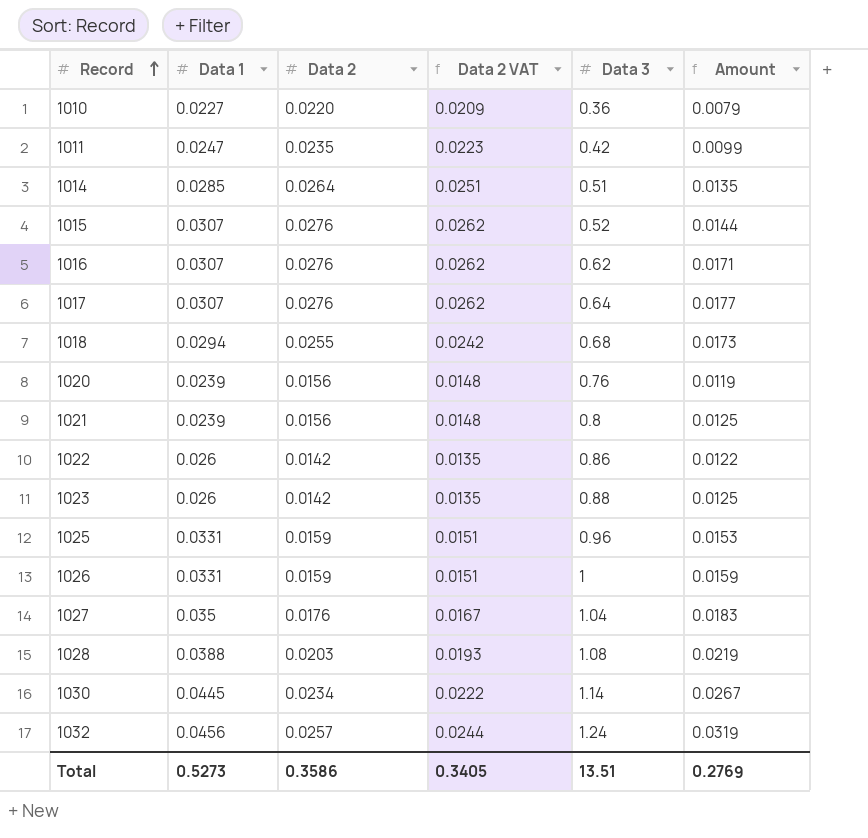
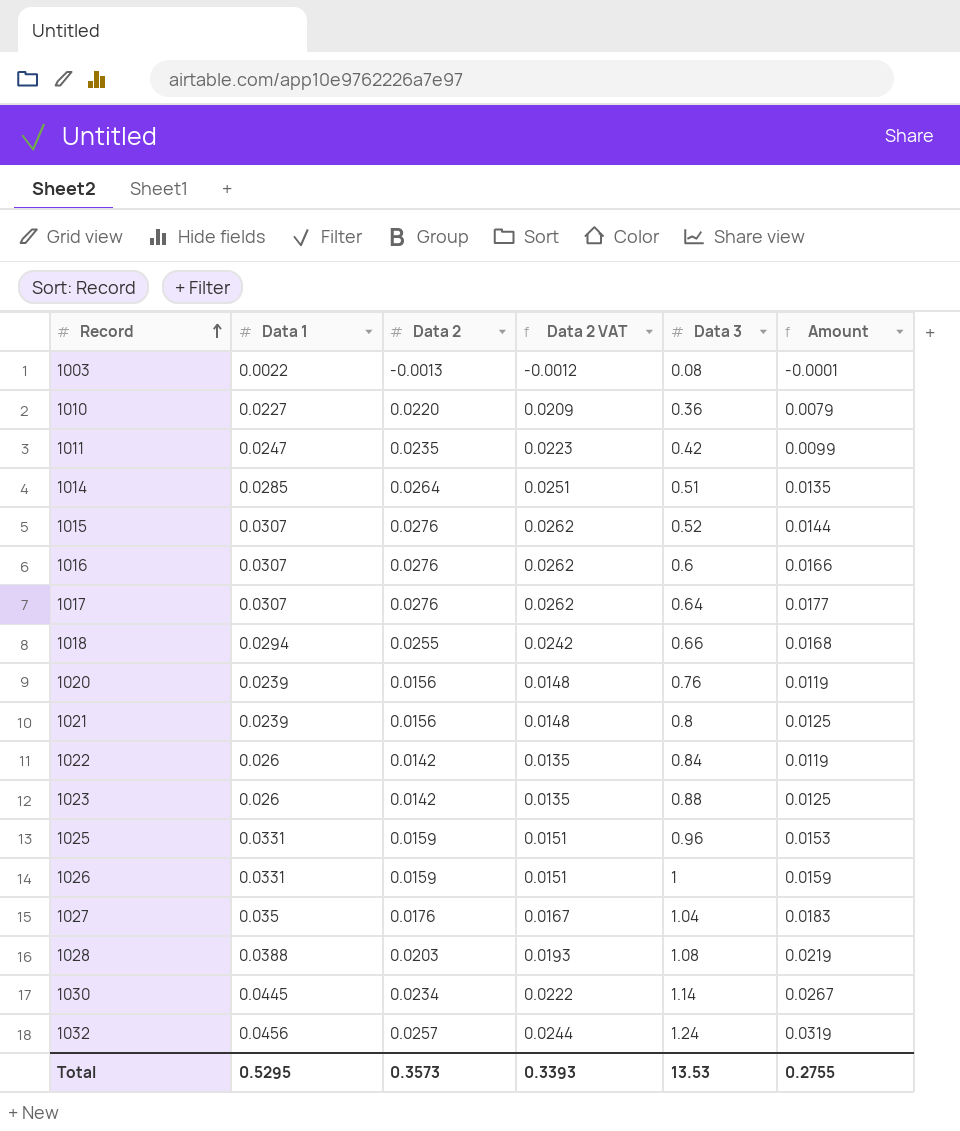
row 1003: none -> 0.0022 | -0.0013 | -0.0012 | 0.08 | -0.0001
1016 | Data 3: 0.62 -> 0.6
1016 | Amount: 0.0171 -> 0.0166
1018 | Data 3: 0.68 -> 0.66
1018 | Amount: 0.0173 -> 0.0168
1022 | Data 3: 0.86 -> 0.84
1022 | Amount: 0.0122 -> 0.0119
Total | Data 1: 0.5273 -> 0.5295
Total | Data 2: 0.3586 -> 0.3573
Total | Data 2 VAT: 0.3405 -> 0.3393
Total | Data 3: 13.51 -> 13.53
Total | Amount: 0.2769 -> 0.2755

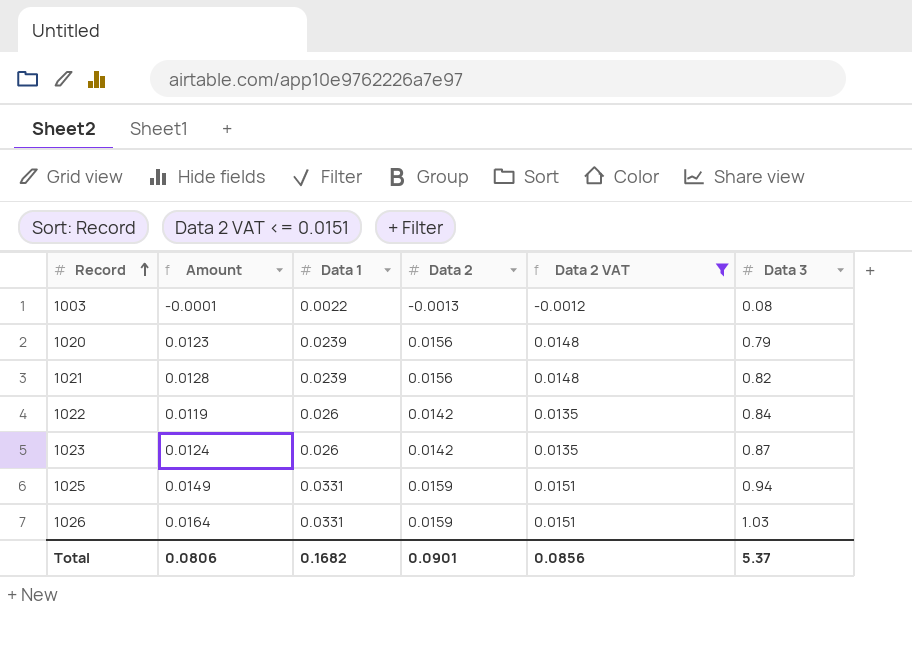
filter: none -> Data 2 VAT <= 0.0151
column Amount | position: 6 -> 2
1020 | Amount: 0.0119 -> 0.0123
1020 | Data 3: 0.76 -> 0.79
1021 | Amount: 0.0125 -> 0.0128
1021 | Data 3: 0.8 -> 0.82
1023 | Amount: 0.0125 -> 0.0124
1023 | Data 3: 0.88 -> 0.87
1025 | Amount: 0.0153 -> 0.0149
1025 | Data 3: 0.96 -> 0.94
1026 | Amount: 0.0159 -> 0.0164
1026 | Data 3: 1 -> 1.03
Total | Amount: 0.2755 -> 0.0806
Total | Data 1: 0.5295 -> 0.1682
Total | Data 2: 0.3573 -> 0.0901
Total | Data 2 VAT: 0.3393 -> 0.0856
Total | Data 3: 13.53 -> 5.37

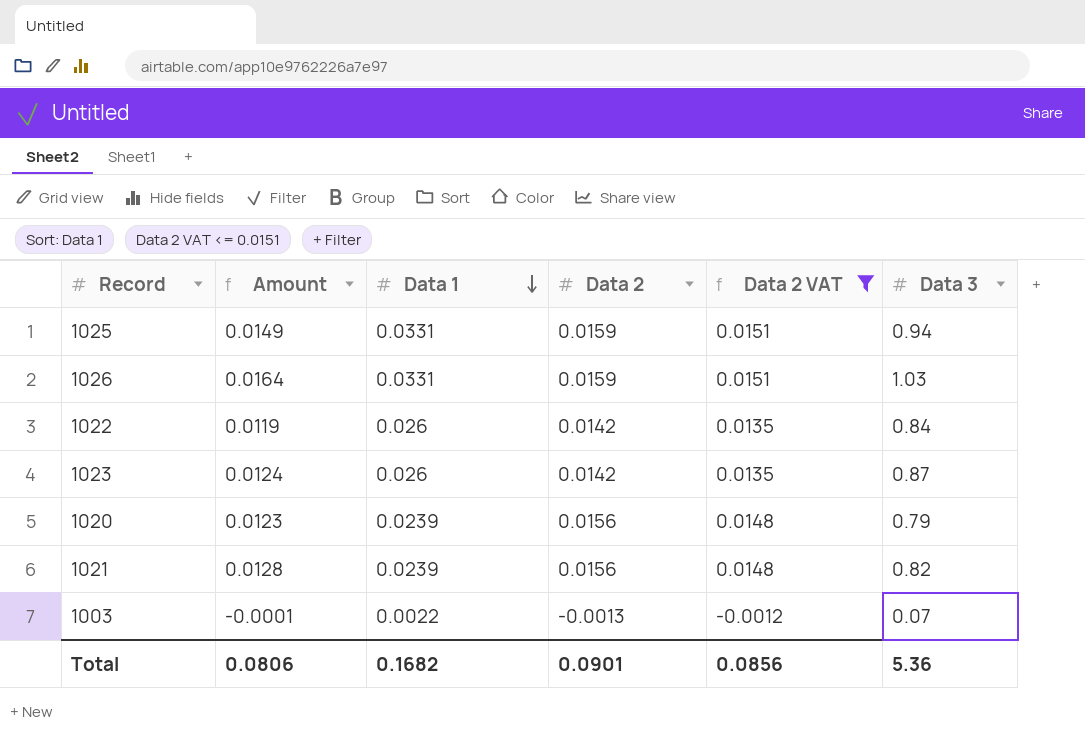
row order: Record ascending -> Data 1 descending
1003 | Data 3: 0.08 -> 0.07
Total | Data 3: 5.37 -> 5.36

